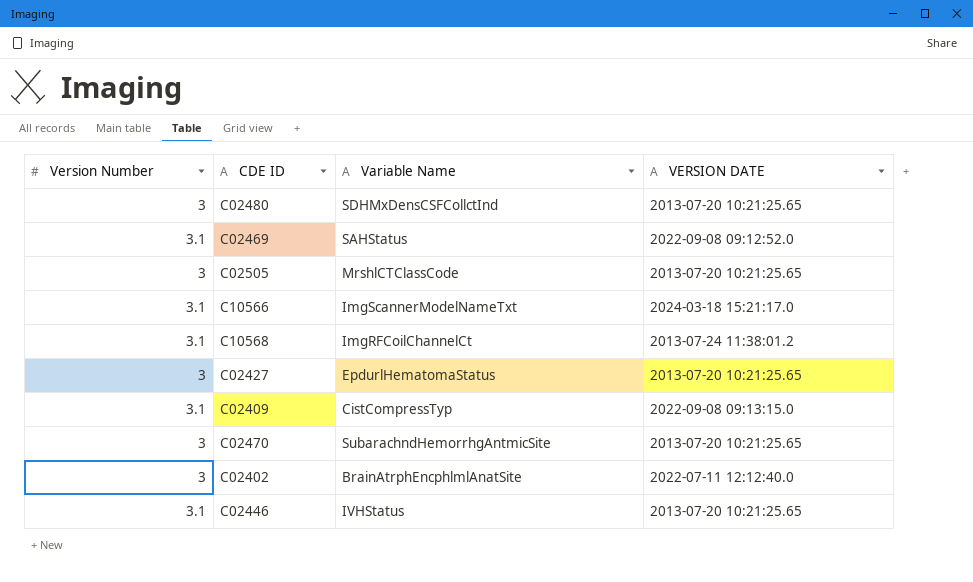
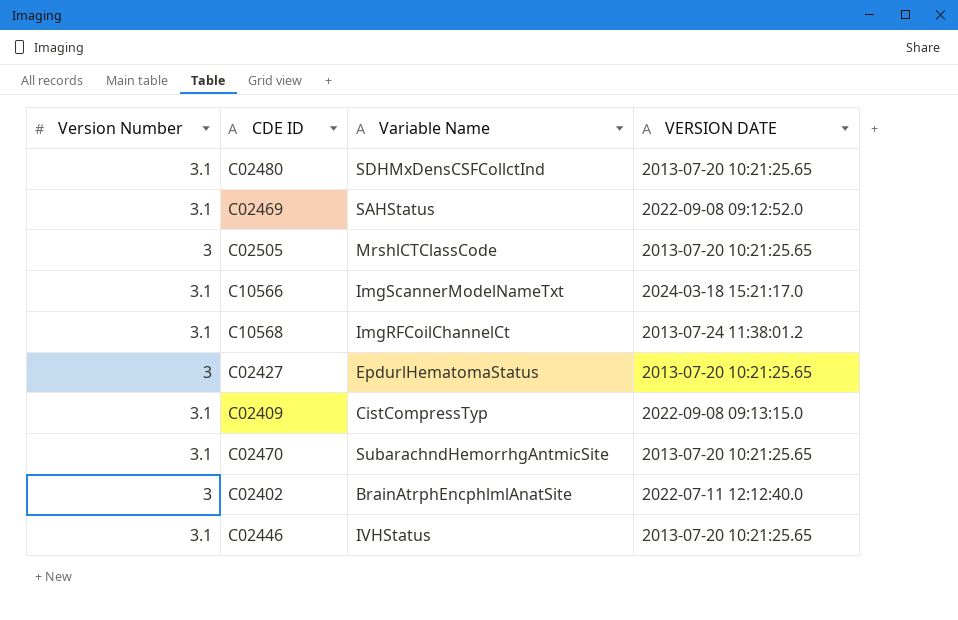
C02480 | Version Number: 3 -> 3.1
C02470 | Version Number: 3 -> 3.1

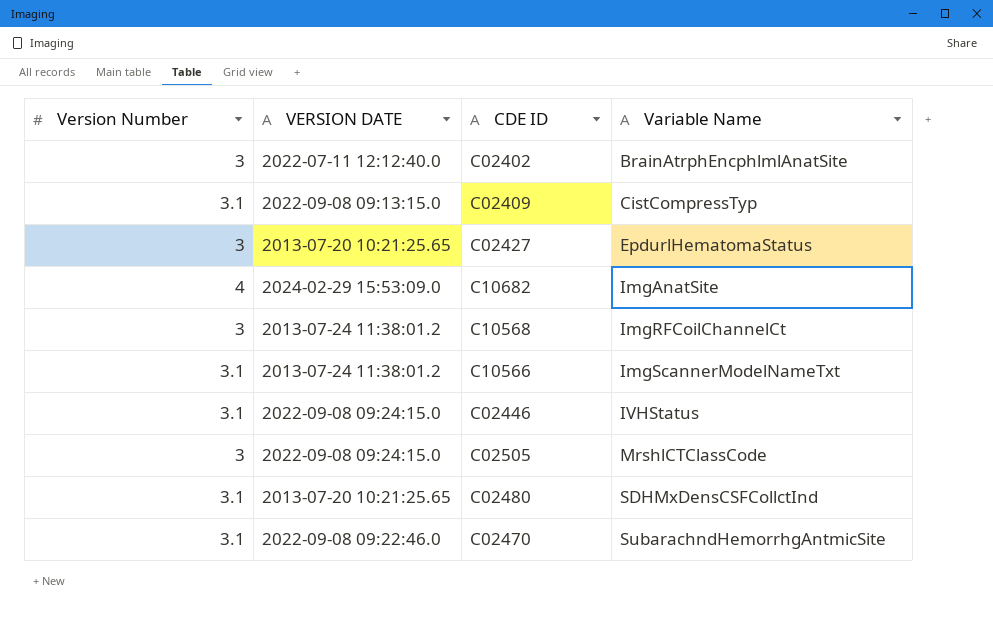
row order: none -> Variable Name ascending
column VERSION DATE | position: 4 -> 2
row C02469: 3.1 | SAHStatus | 2022-09-08 09:12:52.0 -> none
row C10682: none -> 4 | 2024-02-29 15:53:09.0 | ImgAnatSite
C10568 | Version Number: 3.1 -> 3
C10566 | VERSION DATE: 2024-03-18 15:21:17.0 -> 2013-07-24 11:38:01.2
C02446 | VERSION DATE: 2013-07-20 10:21:25.65 -> 2022-09-08 09:24:15.0
C02505 | VERSION DATE: 2013-07-20 10:21:25.65 -> 2022-09-08 09:24:15.0
C02470 | VERSION DATE: 2013-07-20 10:21:25.65 -> 2022-09-08 09:22:46.0

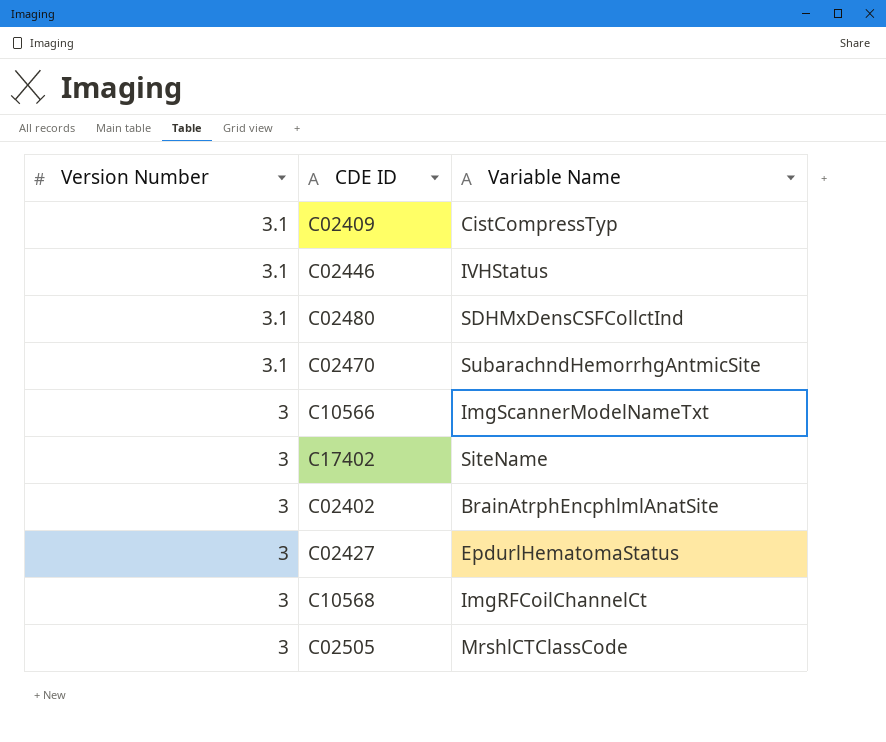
row order: Variable Name ascending -> Version Number descending
column VERSION DATE | position: 2 -> none
row C10682: 4 | 2024-02-29 15:53:09.0 | ImgAnatSite -> none
C10566 | Version Number: 3.1 -> 3
row C17402: none -> 3 | SiteName

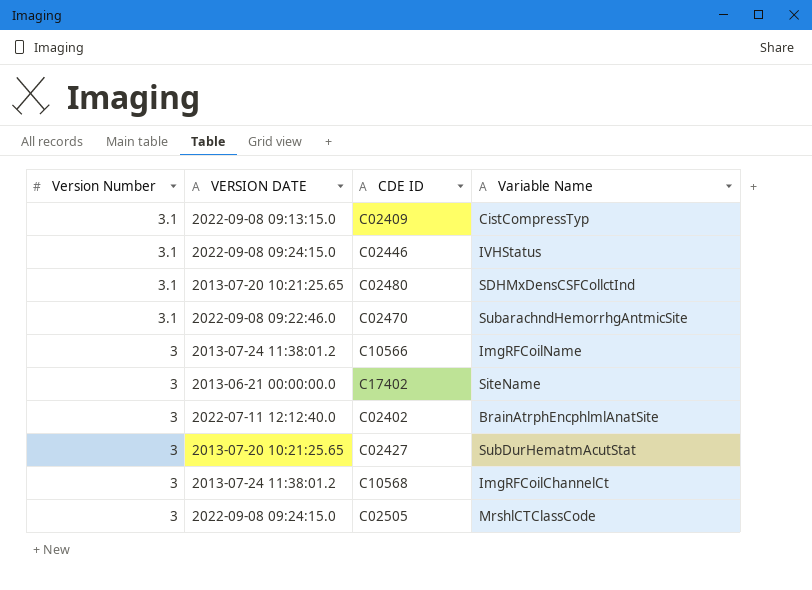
column VERSION DATE | position: none -> 2
C10566 | Variable Name: ImgScannerModelNameTxt -> ImgRFCoilName
C02427 | Variable Name: EpdurlHematomaStatus -> SubDurHematmAcutStat

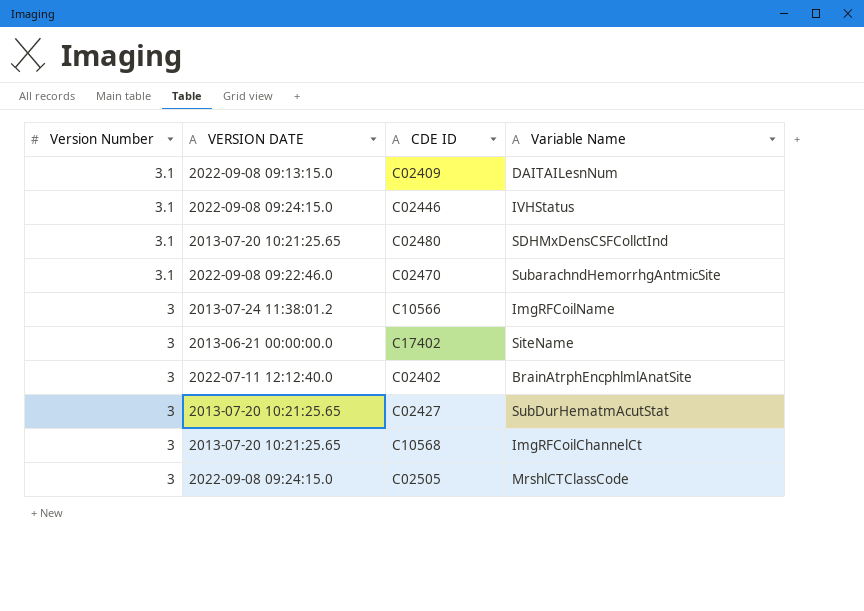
C02409 | Variable Name: CistCompressTyp -> DAITAILesnNum
C10568 | VERSION DATE: 2013-07-24 11:38:01.2 -> 2013-07-20 10:21:25.65

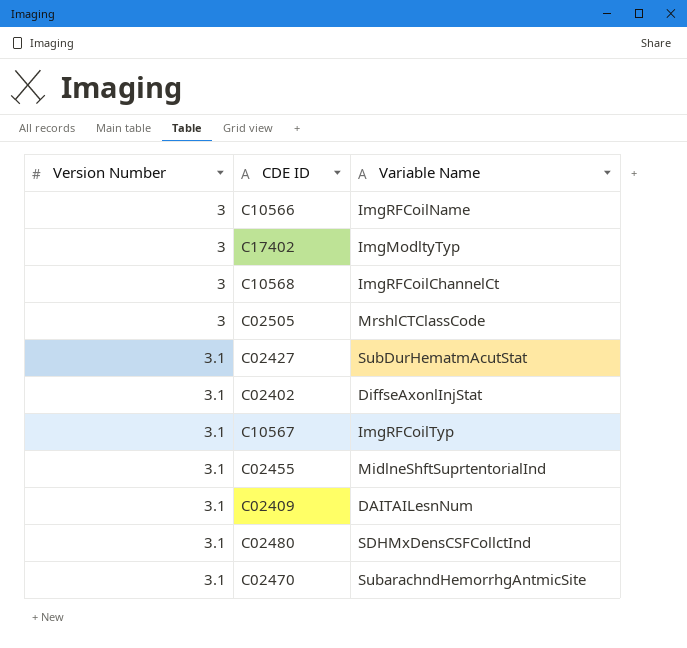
row order: Version Number descending -> Version Number ascending
column VERSION DATE | position: 2 -> none
row C02446: 3.1 | 2022-09-08 09:24:15.0 | IVHStatus -> none
C17402 | Variable Name: SiteName -> ImgModltyTyp
C02427 | Version Number: 3 -> 3.1
C02402 | Version Number: 3 -> 3.1
C02402 | Variable Name: BrainAtrphEncphlmlAnatSite -> DiffseAxonlInjStat
row C10567: none -> 3.1 | ImgRFCoilTyp
row C02455: none -> 3.1 | MidlneShftSuprtentorialInd

